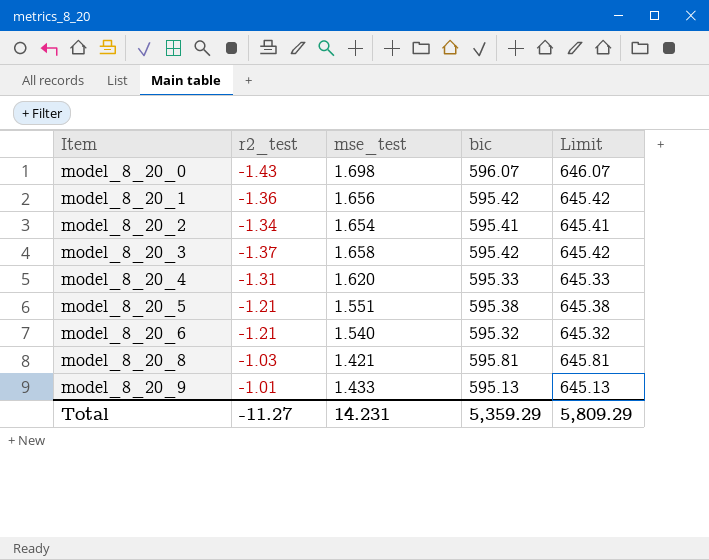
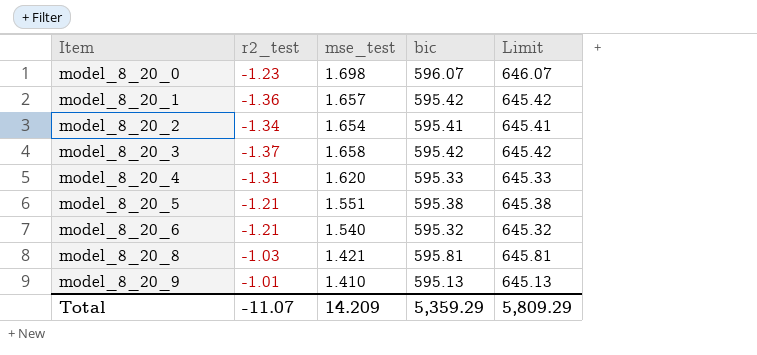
model_8_20_0 | r2_test: -1.43 -> -1.23
model_8_20_1 | mse_test: 1.656 -> 1.657
model_8_20_9 | mse_test: 1.433 -> 1.410
Total | r2_test: -11.27 -> -11.07
Total | mse_test: 14.231 -> 14.209

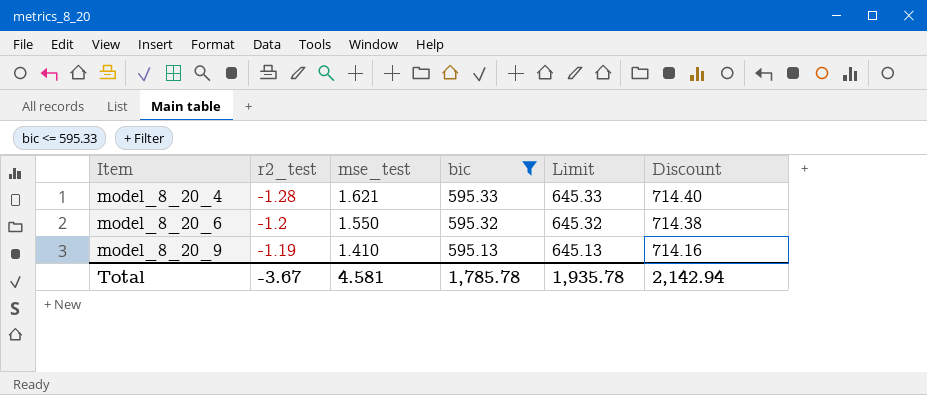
filter: none -> bic <= 595.33
column Discount | formula: none -> [bic] * 1.2
model_8_20_4 | r2_test: -1.31 -> -1.28
model_8_20_4 | mse_test: 1.620 -> 1.621
model_8_20_6 | r2_test: -1.21 -> -1.2
model_8_20_6 | mse_test: 1.540 -> 1.550
model_8_20_9 | r2_test: -1.01 -> -1.19
Total | r2_test: -11.07 -> -3.67
Total | mse_test: 14.209 -> 4.581
Total | bic: 5,359.29 -> 1,785.78
Total | Limit: 5,809.29 -> 1,935.78

